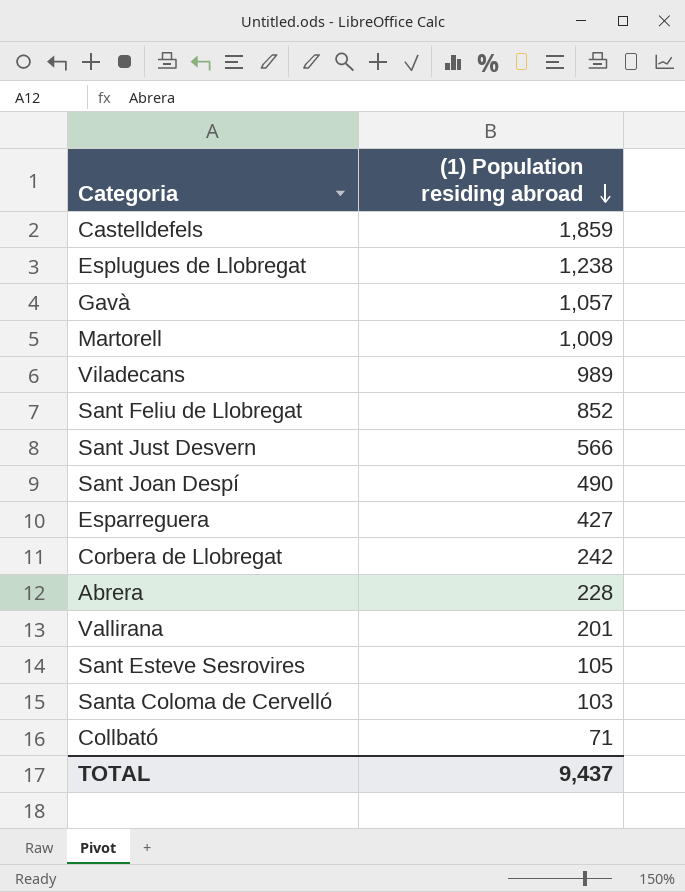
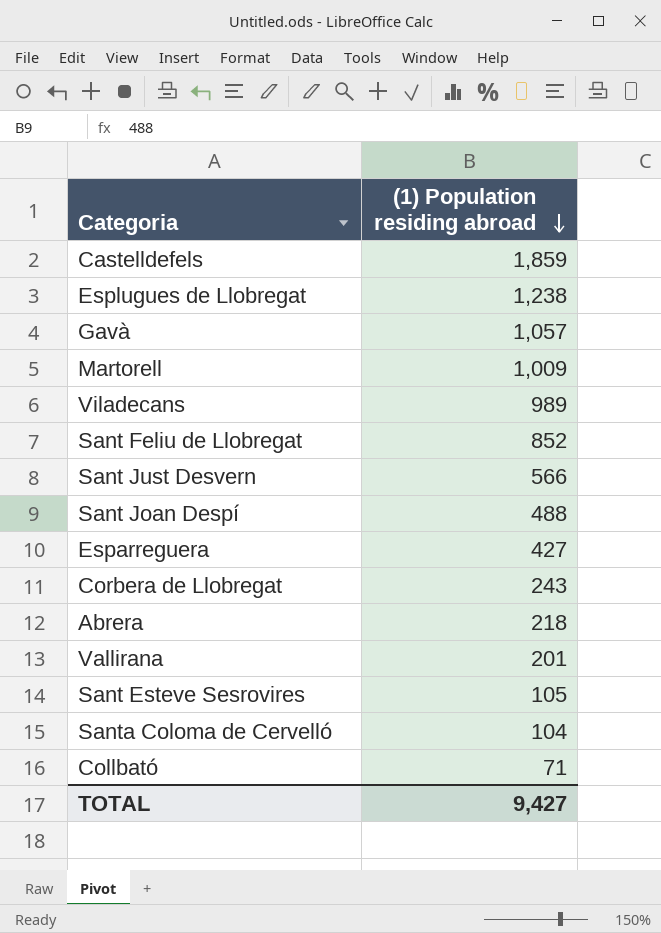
Sant Joan Despí | (1) Population residing abroad: 490 -> 488
Corbera de Llobregat | (1) Population residing abroad: 242 -> 243
Abrera | (1) Population residing abroad: 228 -> 218
Santa Coloma de Cervelló | (1) Population residing abroad: 103 -> 104
TOTAL | (1) Population residing abroad: 9,437 -> 9,427

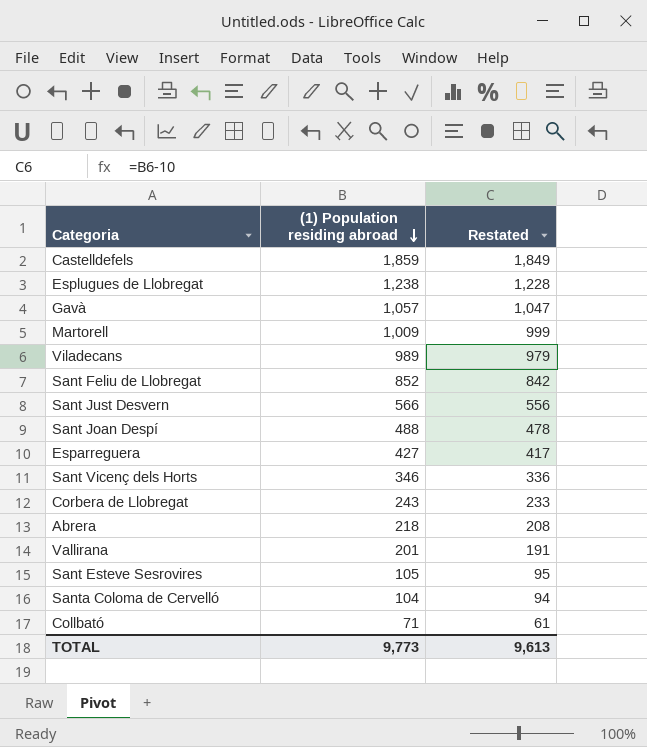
column Restated | formula: none -> [(1) Population residing abroad] - 10
row Sant Vicenç dels Horts: none -> 346 | 336
TOTAL | (1) Population residing abroad: 9,427 -> 9,773

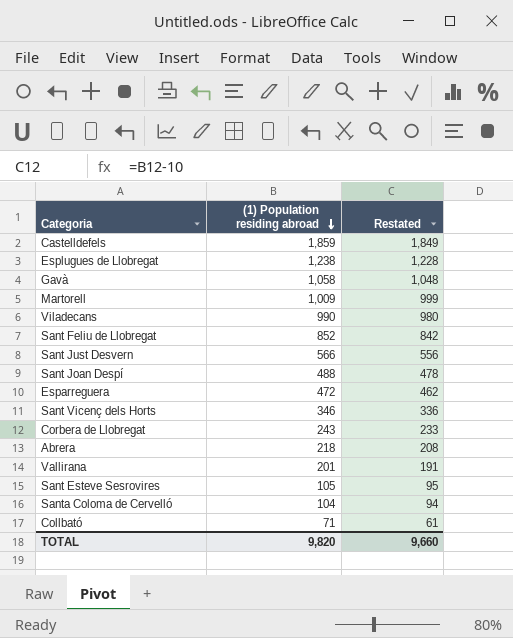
Gavà | (1) Population residing abroad: 1,057 -> 1,058
Gavà | Restated: 1,047 -> 1,048
Viladecans | (1) Population residing abroad: 989 -> 990
Viladecans | Restated: 979 -> 980
Esparreguera | (1) Population residing abroad: 427 -> 472
Esparreguera | Restated: 417 -> 462
TOTAL | (1) Population residing abroad: 9,773 -> 9,820
TOTAL | Restated: 9,613 -> 9,660

